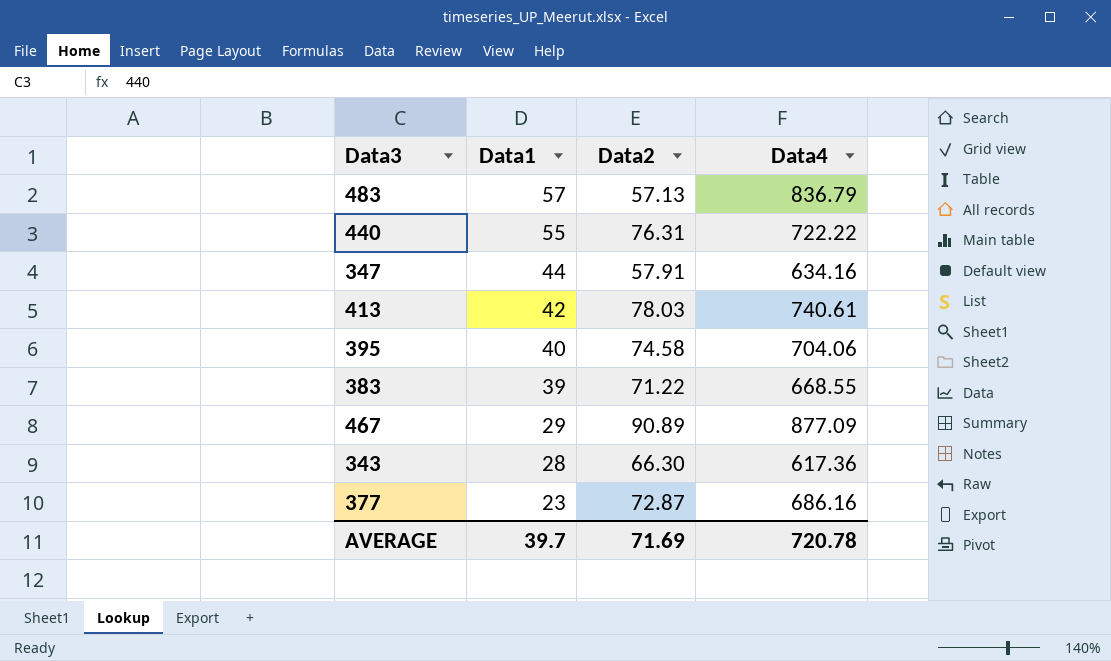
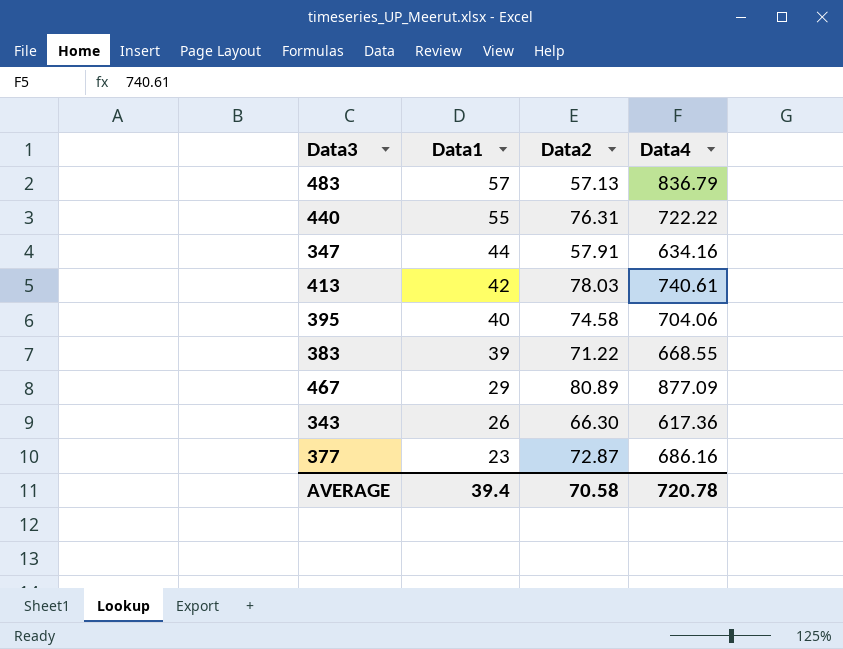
467 | Data2: 90.89 -> 80.89
343 | Data1: 28 -> 26
AVERAGE | Data1: 39.7 -> 39.4
AVERAGE | Data2: 71.69 -> 70.58

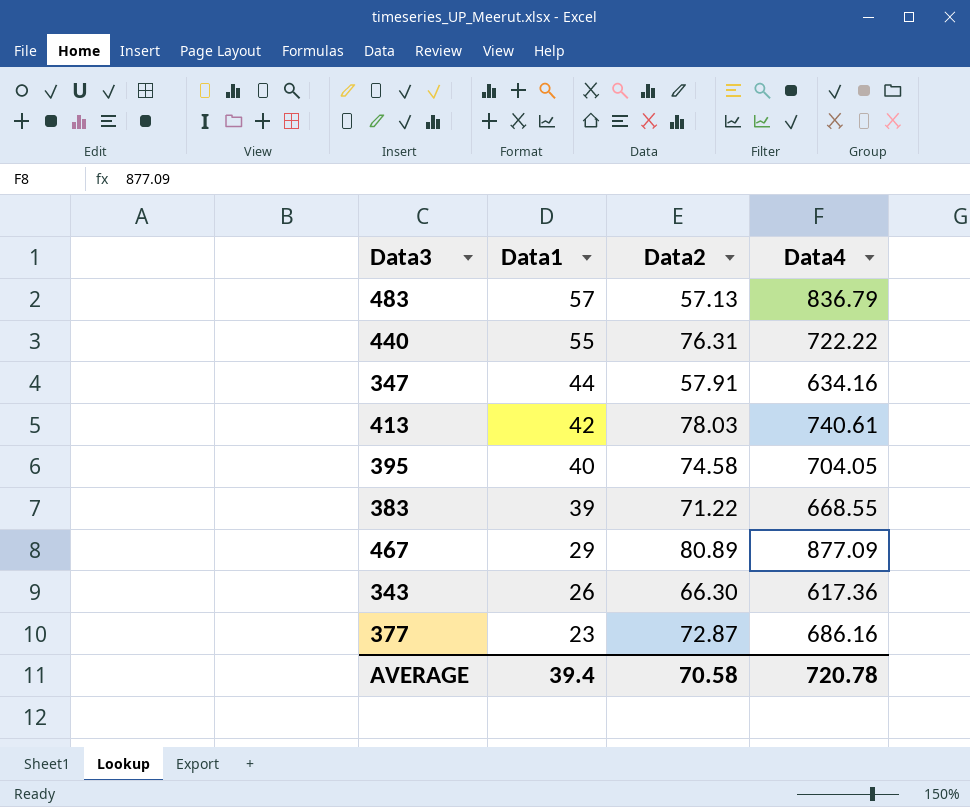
395 | Data4: 704.06 -> 704.05

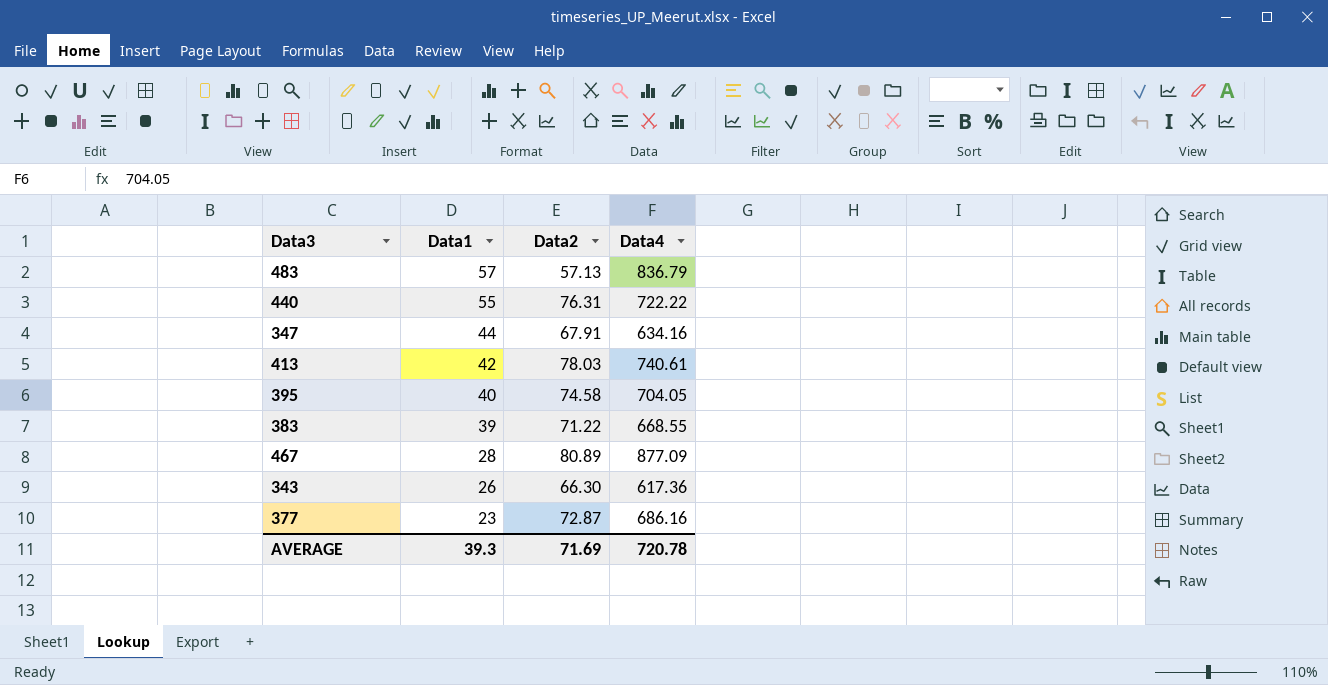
347 | Data2: 57.91 -> 67.91
467 | Data1: 29 -> 28
AVERAGE | Data1: 39.4 -> 39.3
AVERAGE | Data2: 70.58 -> 71.69

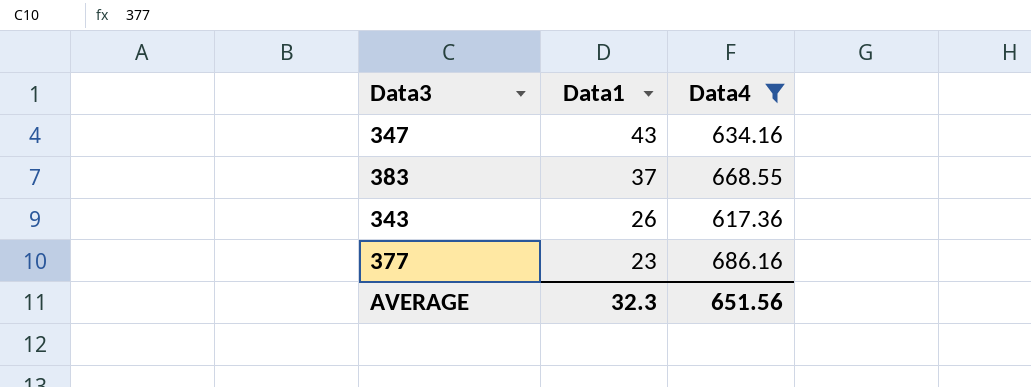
filter: none -> Data4 <= 686.16
column Data2 | position: 3 -> none
347 | Data1: 44 -> 43
383 | Data1: 39 -> 37
AVERAGE | Data1: 39.3 -> 32.3
AVERAGE | Data4: 720.78 -> 651.56

